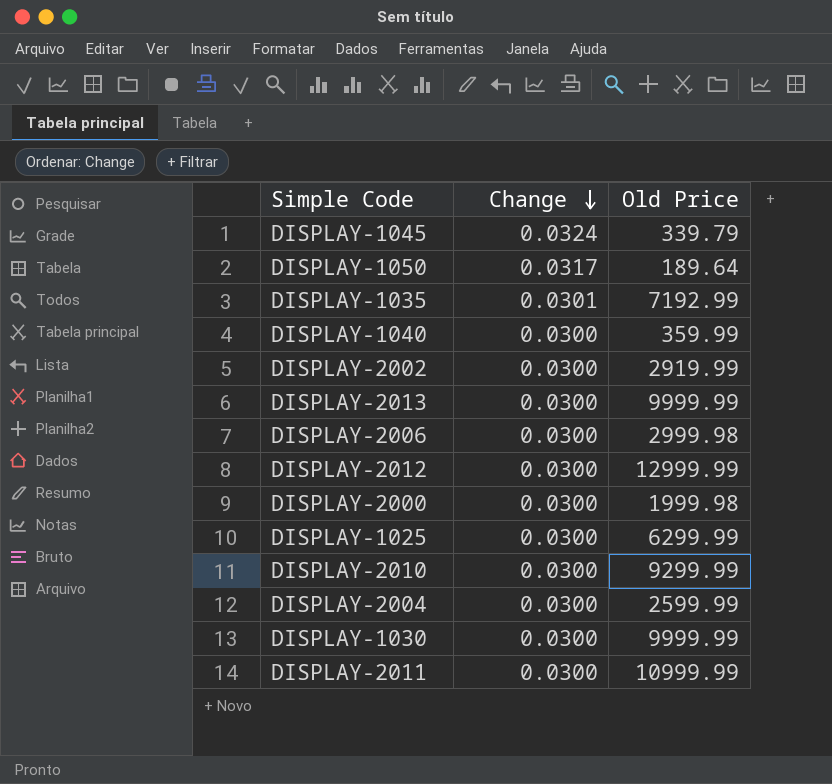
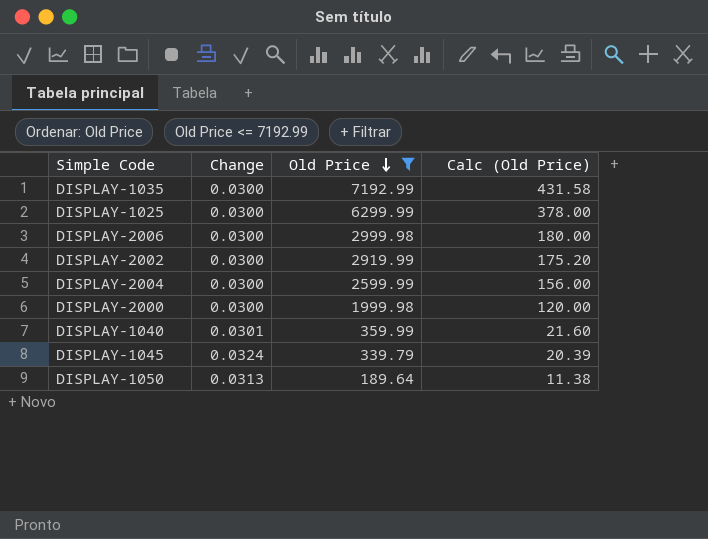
filter: none -> Old Price <= 7192.99
row order: Change descending -> Old Price descending
column Calc (Old Price) | formula: none -> [Old Price] * 0.06
DISPLAY-1035 | Change: 0.0301 -> 0.0300
DISPLAY-1040 | Change: 0.0300 -> 0.0301
DISPLAY-1050 | Change: 0.0317 -> 0.0313

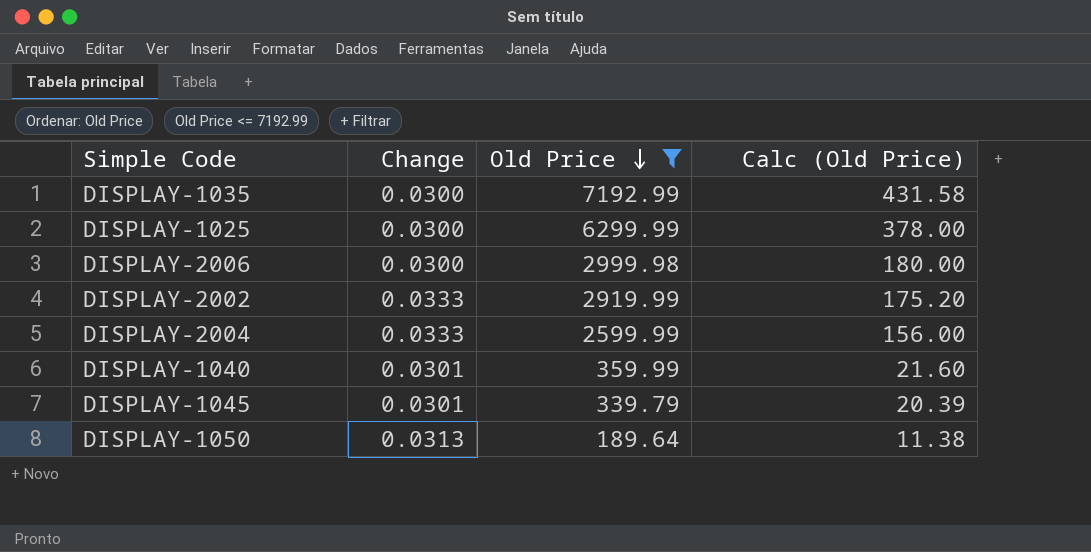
row DISPLAY-2000: 0.0300 | 1999.98 | 120.00 -> none
DISPLAY-2002 | Change: 0.0300 -> 0.0333
DISPLAY-2004 | Change: 0.0300 -> 0.0333
DISPLAY-1045 | Change: 0.0324 -> 0.0301

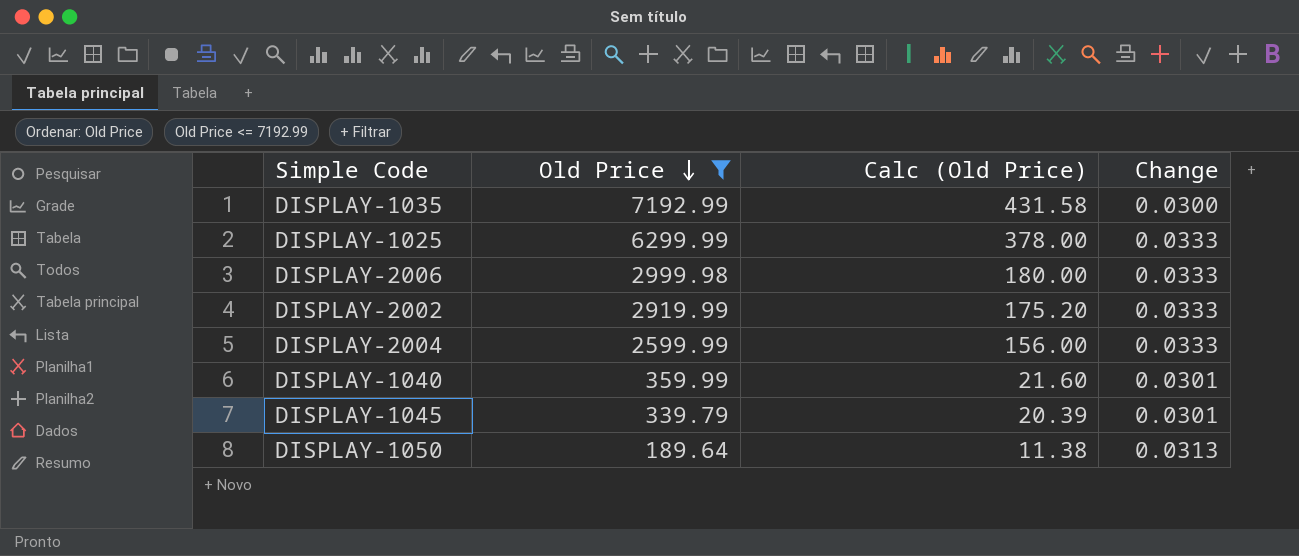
column Change | position: 2 -> 4
DISPLAY-1025 | Change: 0.0300 -> 0.0333
DISPLAY-2006 | Change: 0.0300 -> 0.0333

